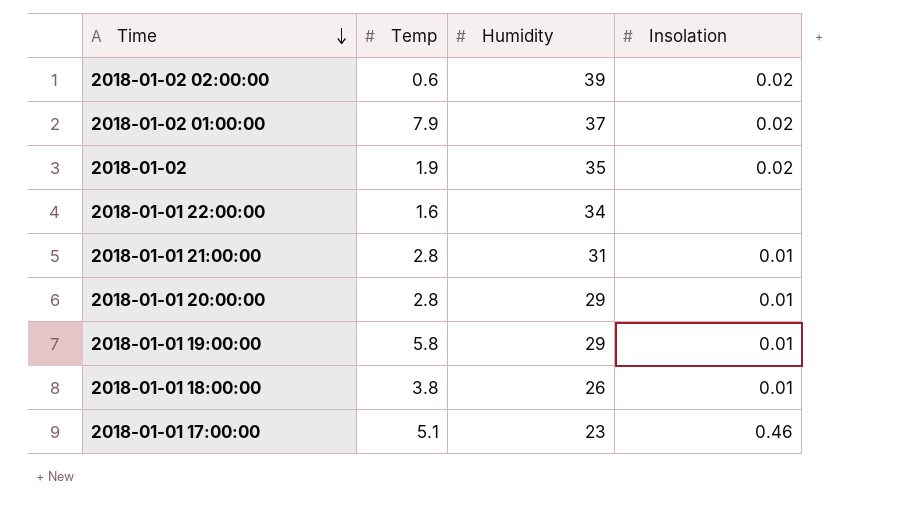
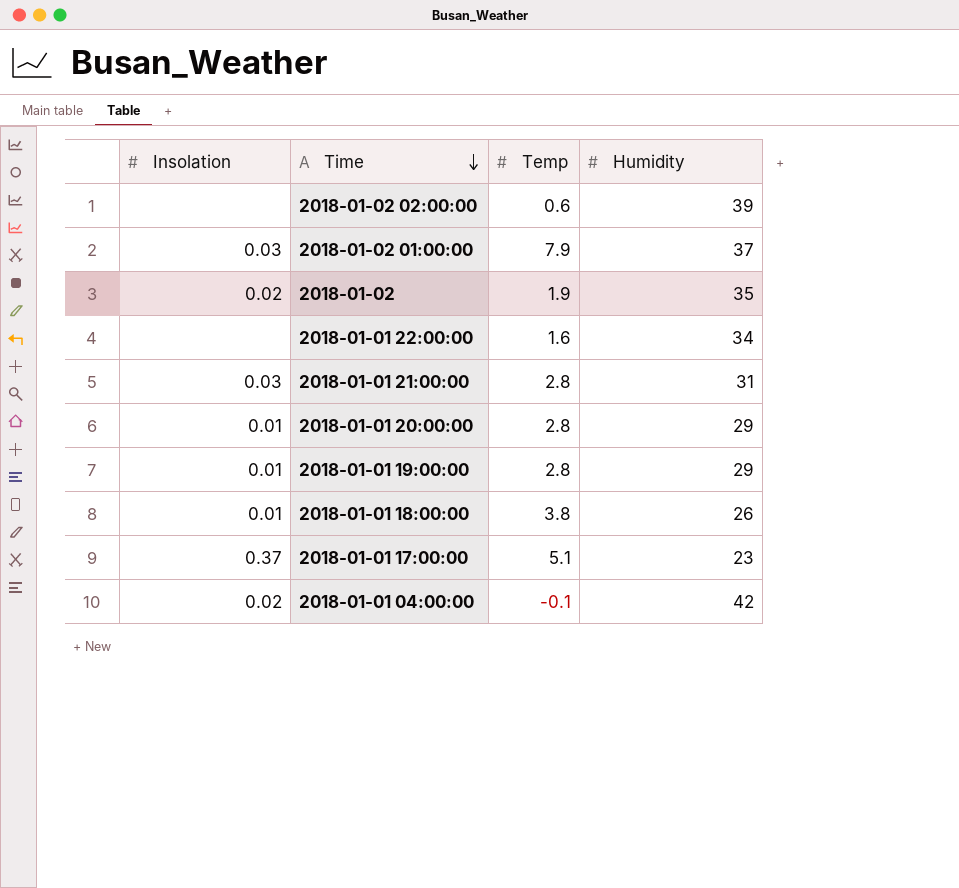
column Insolation | position: 4 -> 1
2018-01-02 02:00:00 | Insolation: 0.02 -> none
2018-01-02 01:00:00 | Insolation: 0.02 -> 0.03
2018-01-01 21:00:00 | Insolation: 0.01 -> 0.03
2018-01-01 19:00:00 | Temp: 5.8 -> 2.8
2018-01-01 17:00:00 | Insolation: 0.46 -> 0.37
row 2018-01-01 04:00:00: none -> 0.02 | -0.1 | 42

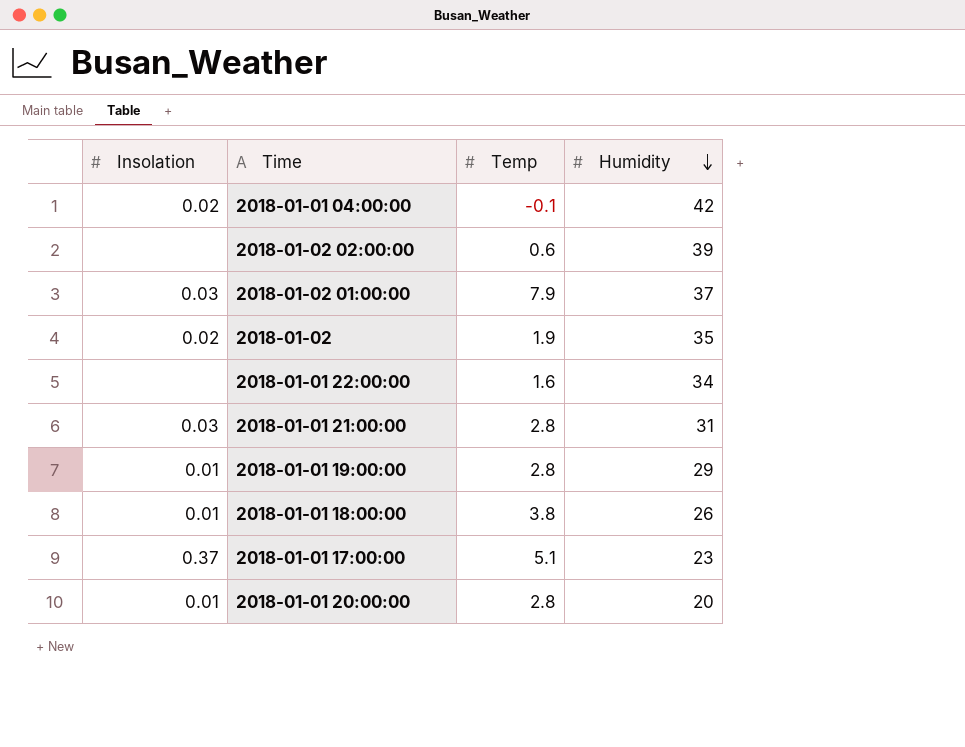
row order: Time descending -> Humidity descending
2018-01-01 20:00:00 | Humidity: 29 -> 20

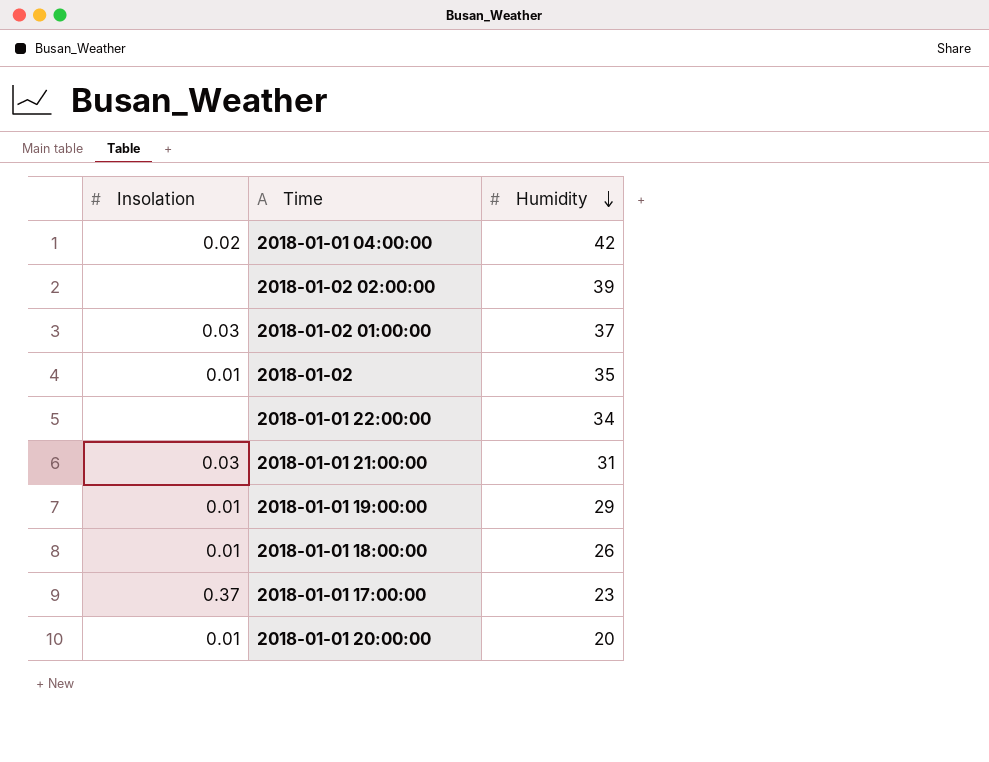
column Temp | position: 3 -> none
2018-01-02 | Insolation: 0.02 -> 0.01

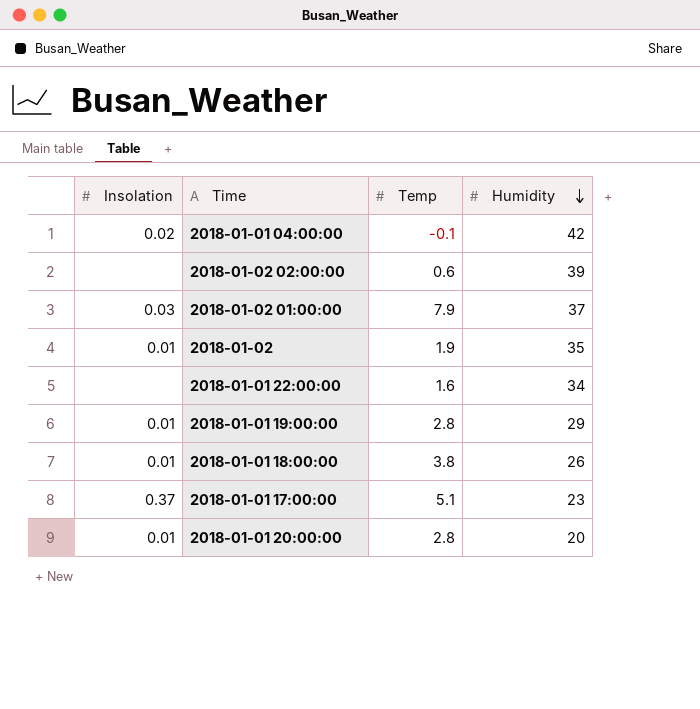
column Temp | position: none -> 3
row 2018-01-01 21:00:00: 0.03 | 31 -> none

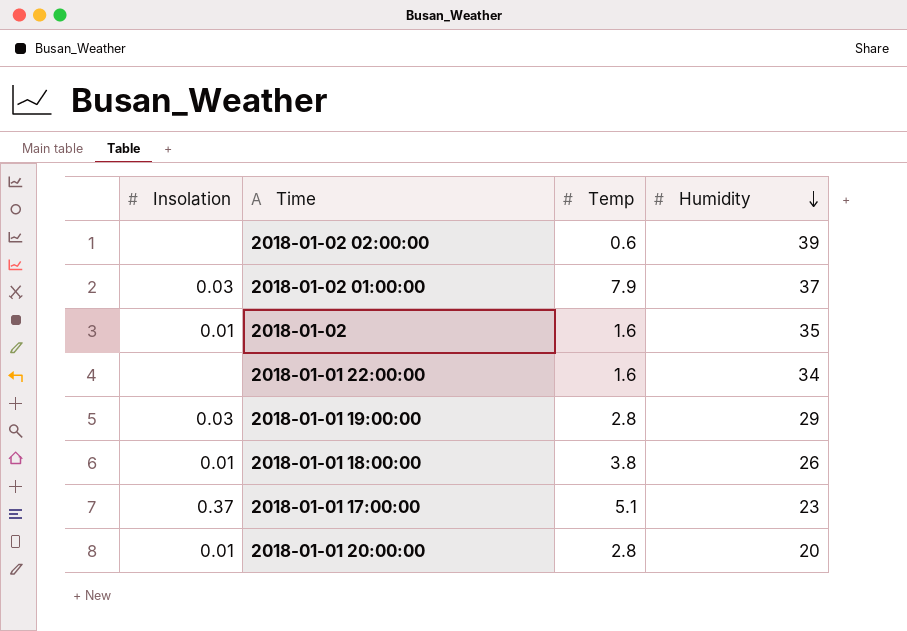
row 2018-01-01 04:00:00: 0.02 | -0.1 | 42 -> none
2018-01-02 | Temp: 1.9 -> 1.6
2018-01-01 19:00:00 | Insolation: 0.01 -> 0.03

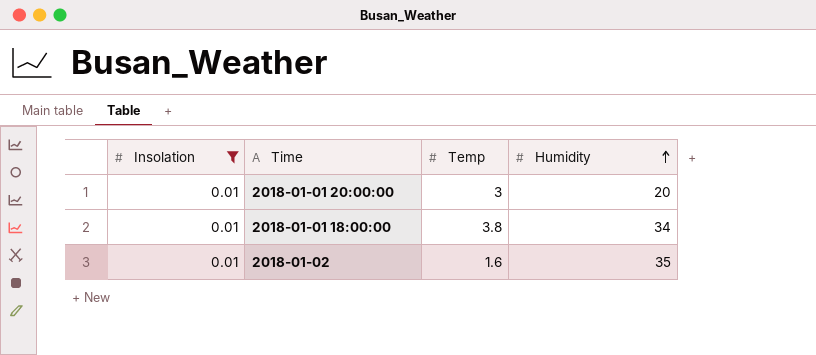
filter: none -> Insolation = 0.01
row order: Humidity descending -> Humidity ascending
2018-01-01 20:00:00 | Temp: 2.8 -> 3
2018-01-01 18:00:00 | Humidity: 26 -> 34

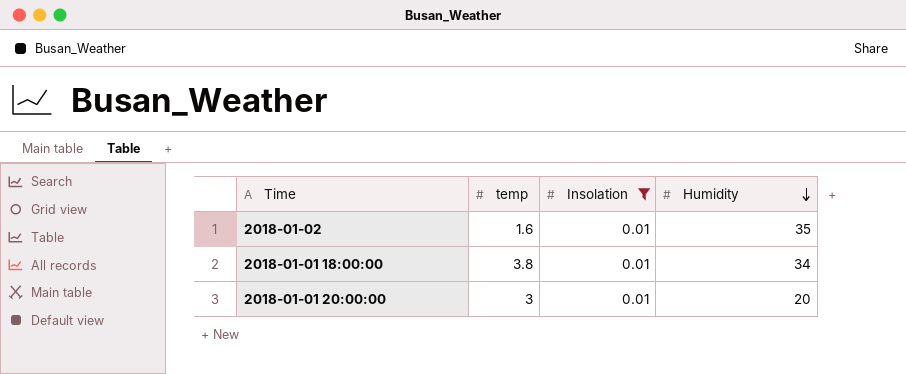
row order: Humidity ascending -> Humidity descending
column name: Temp -> temp
column Insolation | position: 1 -> 3

